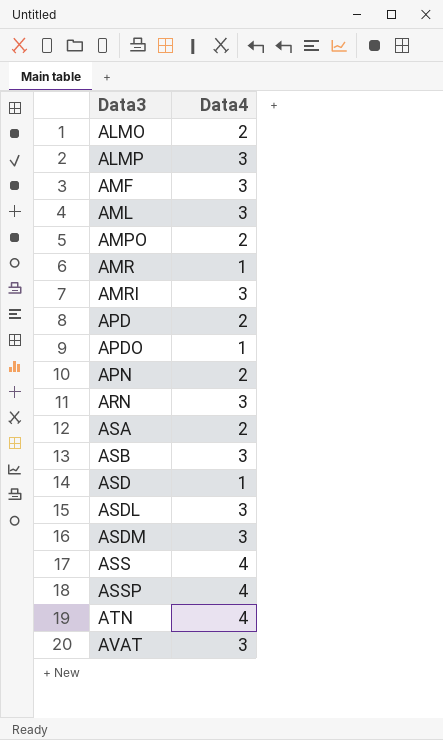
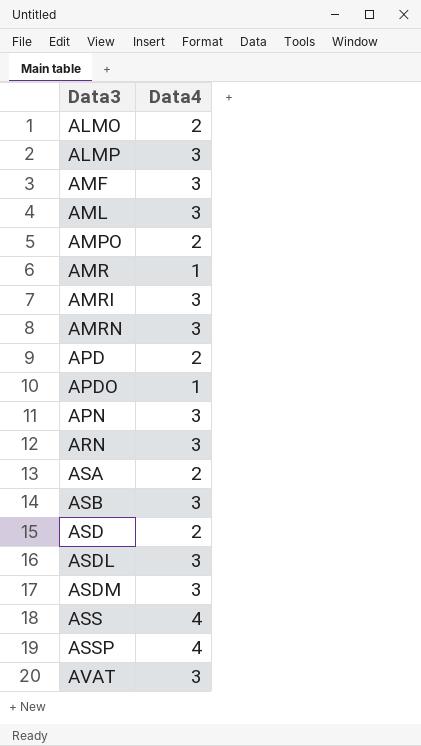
row ATN: 4 -> none
row AMRN: none -> 3
APN | Data4: 2 -> 3
ASD | Data4: 1 -> 2

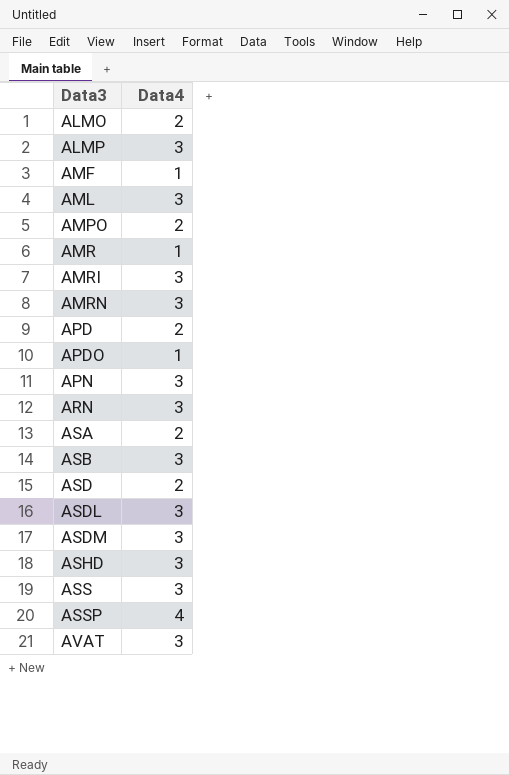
AMF | Data4: 3 -> 1
row ASHD: none -> 3
ASS | Data4: 4 -> 3

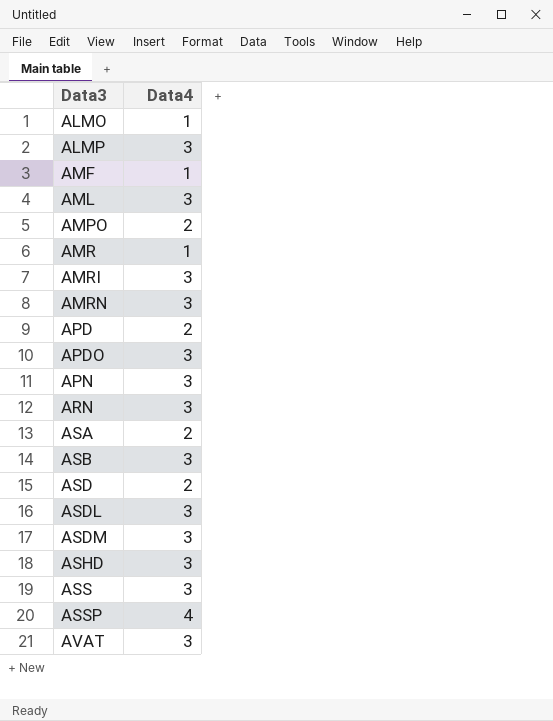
ALMO | Data4: 2 -> 1
APDO | Data4: 1 -> 3

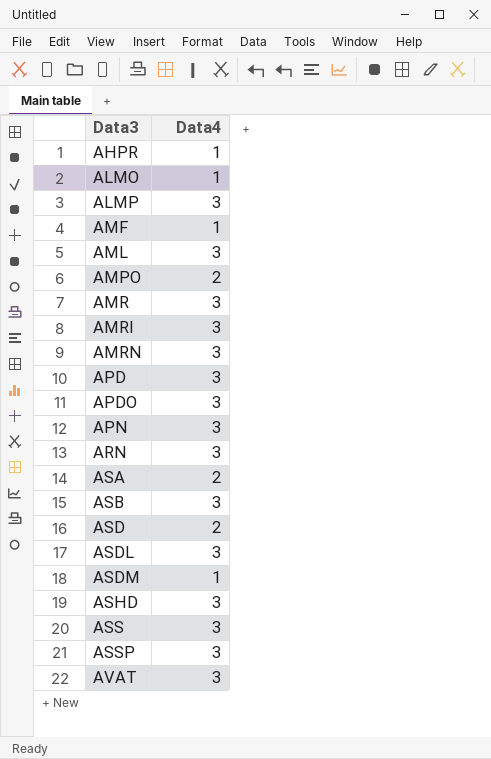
row AHPR: none -> 1
AMR | Data4: 1 -> 3
APD | Data4: 2 -> 3
ASDM | Data4: 3 -> 1
ASSP | Data4: 4 -> 3

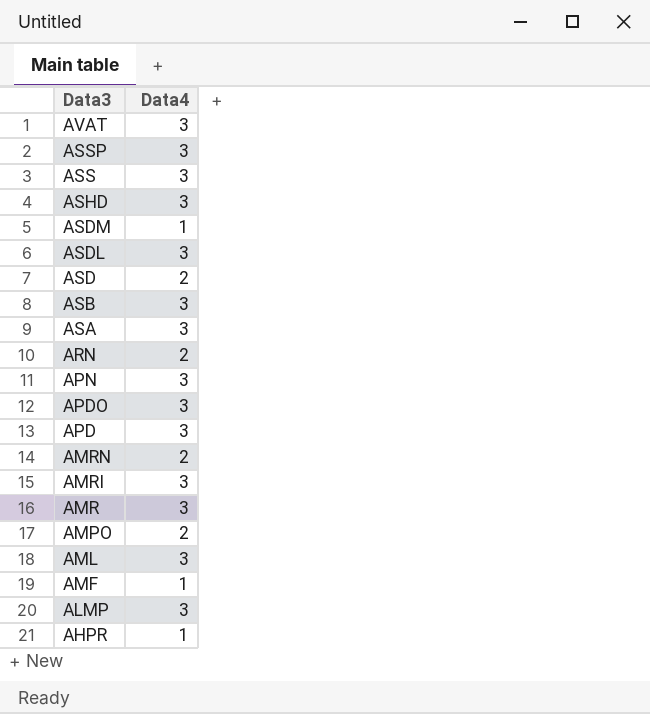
row order: Data3 ascending -> Data3 descending
row ALMO: 1 -> none
ASA | Data4: 2 -> 3
ARN | Data4: 3 -> 2
AMRN | Data4: 3 -> 2

